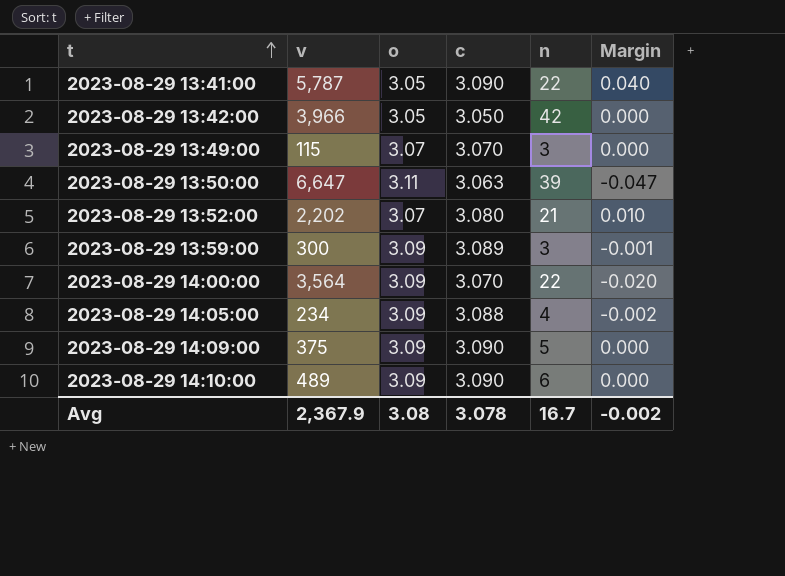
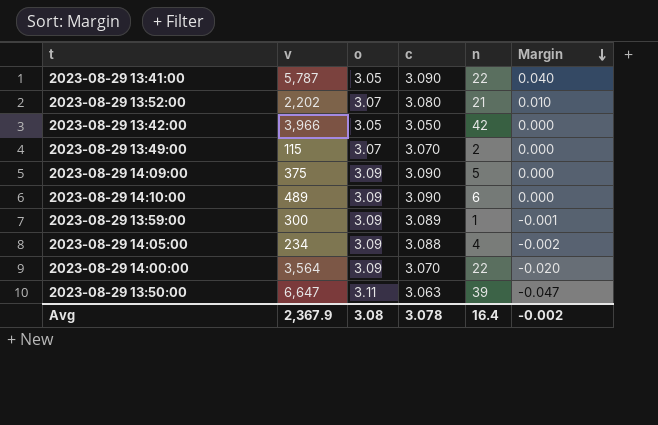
row order: t ascending -> Margin descending
2023-08-29 13:49:00 | n: 3 -> 2
2023-08-29 13:59:00 | n: 3 -> 1
Avg | n: 16.7 -> 16.4

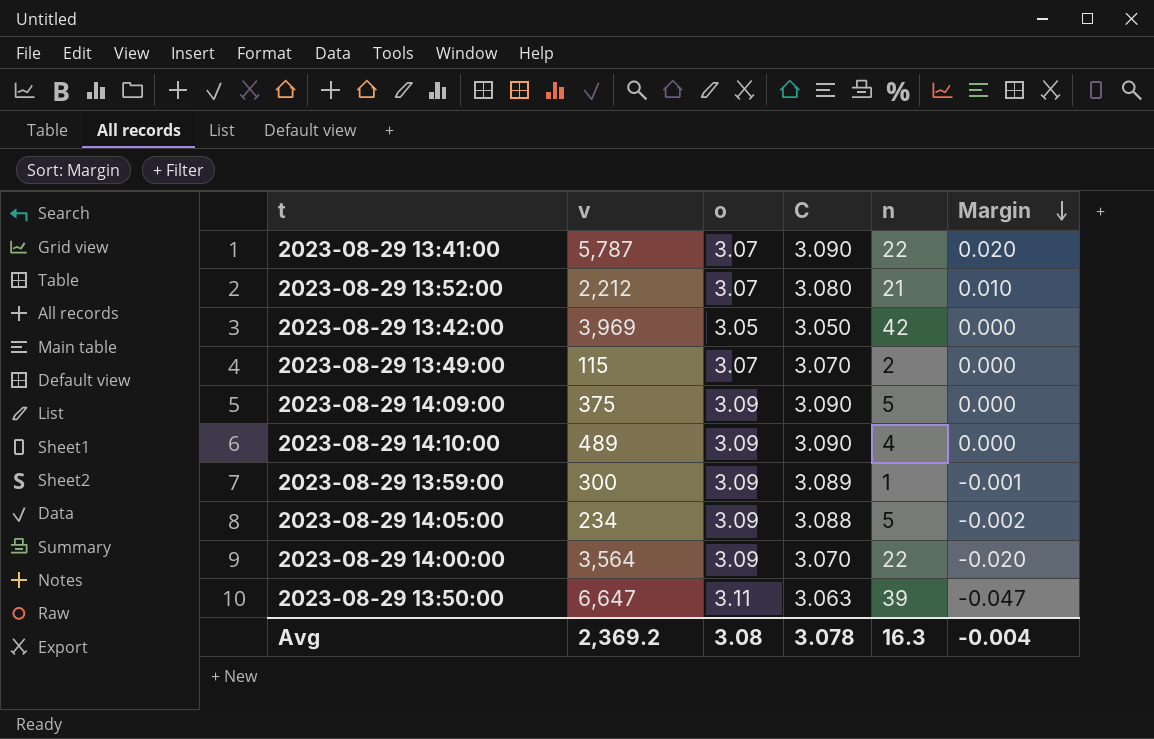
column name: c -> C
2023-08-29 13:41:00 | o: 3.05 -> 3.07
2023-08-29 13:41:00 | Margin: 0.040 -> 0.020
2023-08-29 13:52:00 | v: 2,202 -> 2,212
2023-08-29 13:42:00 | v: 3,966 -> 3,969
2023-08-29 14:10:00 | n: 6 -> 4
2023-08-29 14:05:00 | n: 4 -> 5
Avg | v: 2,367.9 -> 2,369.2
Avg | n: 16.4 -> 16.3
Avg | Margin: -0.002 -> -0.004

